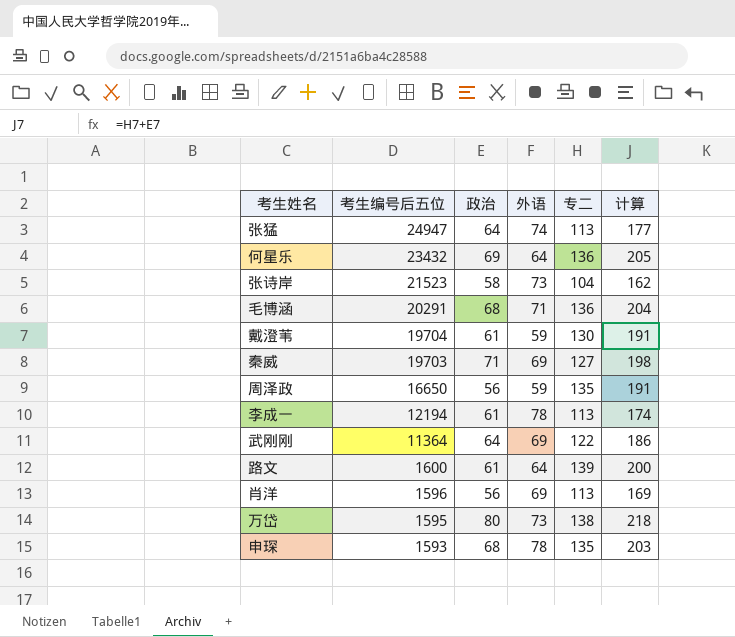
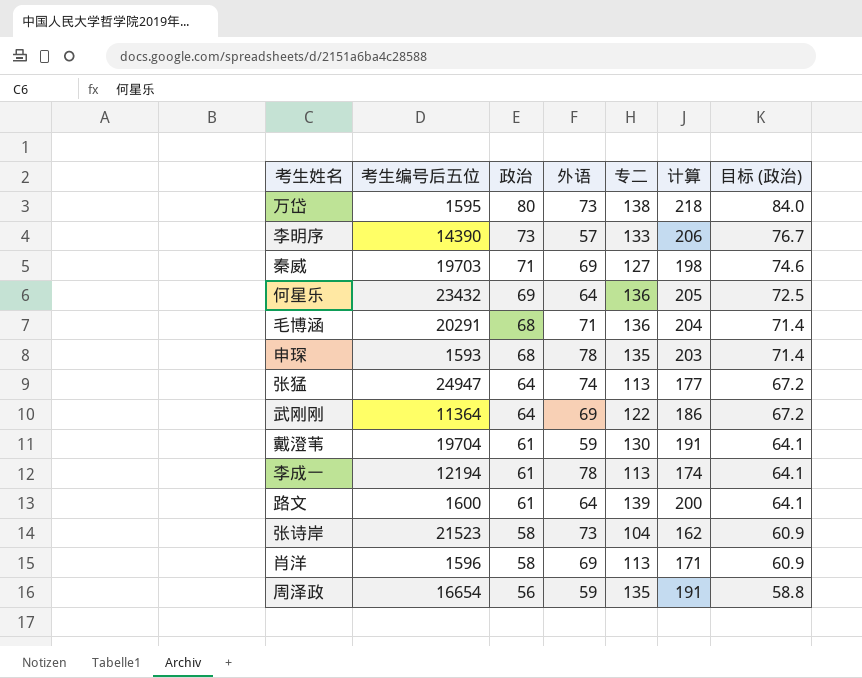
row order: 考生编号后五位 descending -> 政治 descending
column 目标 (政治) | formula: none -> [政治] * 1.05
row 李明序: none -> 14390 | 73 | 57 | 133 | 206 | 76.7
肖洋 | 政治: 56 -> 58
肖洋 | 计算: 169 -> 171
周泽政 | 考生编号后五位: 16650 -> 16654

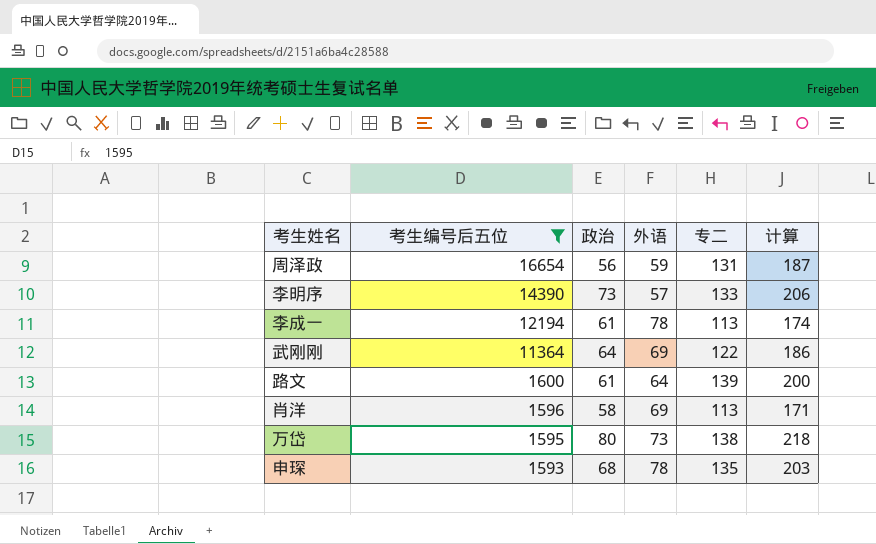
filter: none -> 考生编号后五位 <= 16654
row order: 政治 descending -> 考生编号后五位 descending
column 目标 (政治) | formula: [政治] * 1.05 -> none
周泽政 | 专二: 135 -> 131
周泽政 | 计算: 191 -> 187

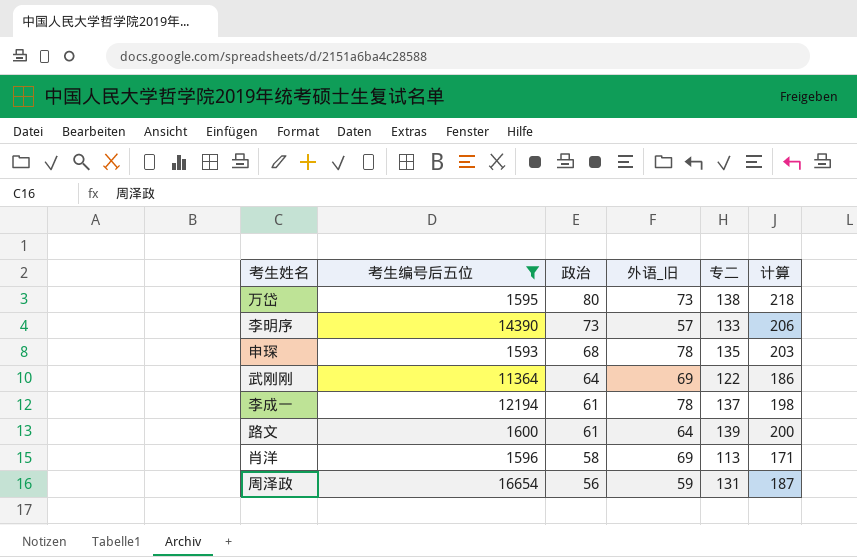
row order: 考生编号后五位 descending -> 政治 descending
column name: 外语 -> 外语_旧
李成一 | 专二: 113 -> 137
李成一 | 计算: 174 -> 198

